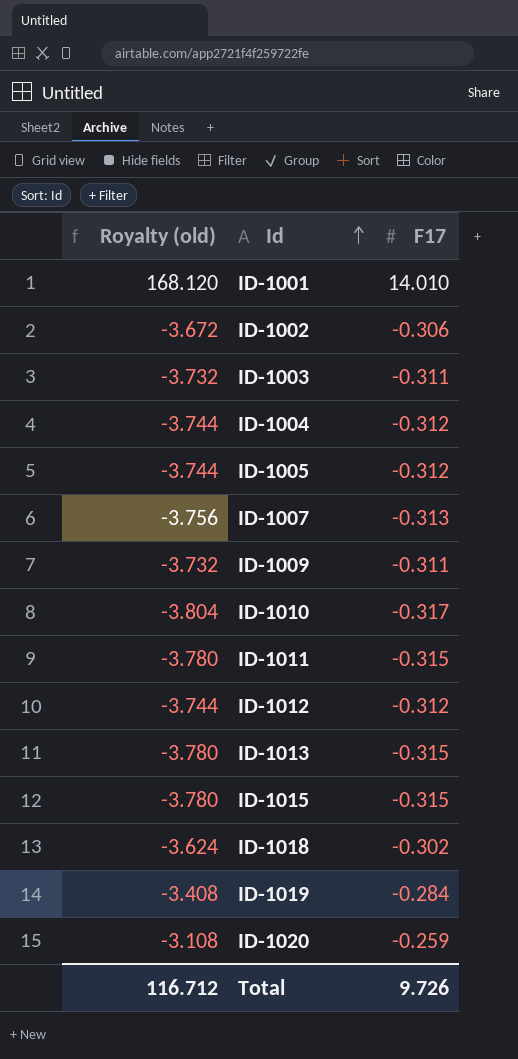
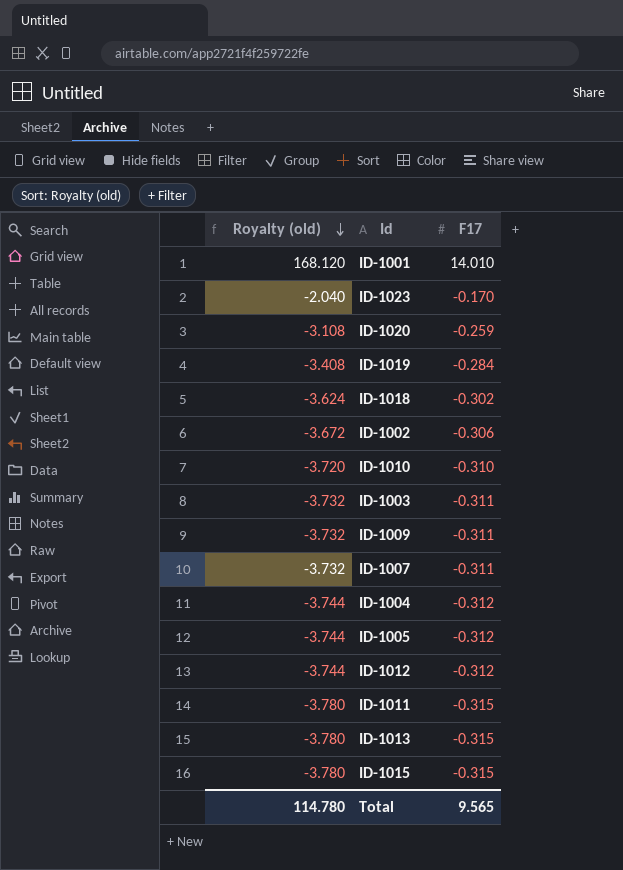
row order: Id ascending -> Royalty (old) descending
row ID-1023: none -> -2.040 | -0.170
ID-1010 | Royalty (old): -3.804 -> -3.720
ID-1010 | F17: -0.317 -> -0.310
ID-1007 | Royalty (old): -3.756 -> -3.732
ID-1007 | F17: -0.313 -> -0.311
Total | Royalty (old): 116.712 -> 114.780
Total | F17: 9.726 -> 9.565

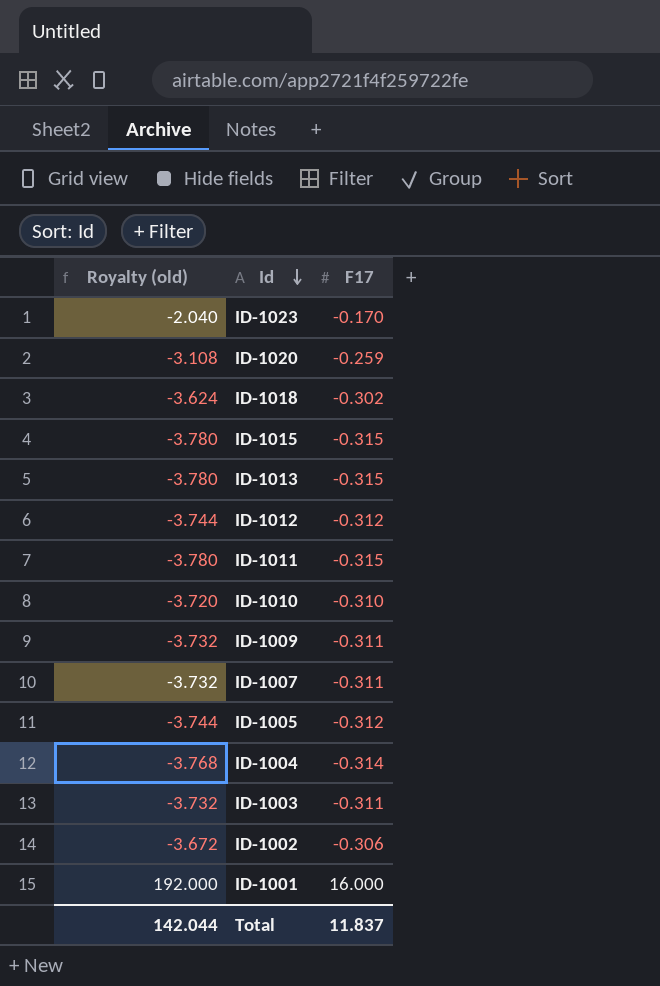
row order: Royalty (old) descending -> Id descending
row ID-1019: -3.408 | -0.284 -> none
ID-1004 | Royalty (old): -3.744 -> -3.768
ID-1004 | F17: -0.312 -> -0.314
ID-1001 | Royalty (old): 168.120 -> 192.000
ID-1001 | F17: 14.010 -> 16.000
Total | Royalty (old): 114.780 -> 142.044
Total | F17: 9.565 -> 11.837

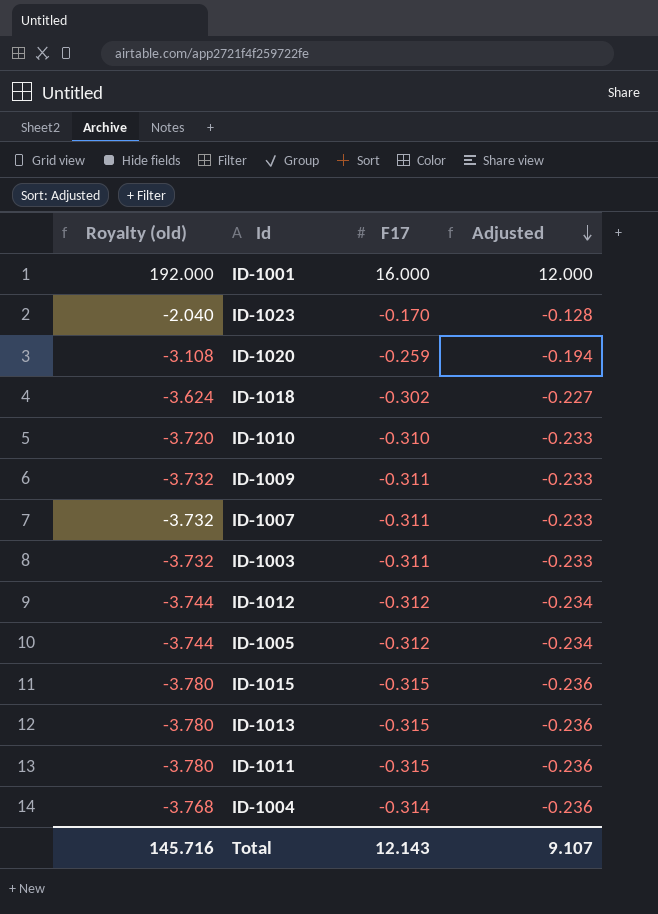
row order: Id descending -> Adjusted descending
column Adjusted | formula: none -> [F17] * 0.75
row ID-1002: -3.672 | -0.306 -> none
Total | Royalty (old): 142.044 -> 145.716
Total | F17: 11.837 -> 12.143

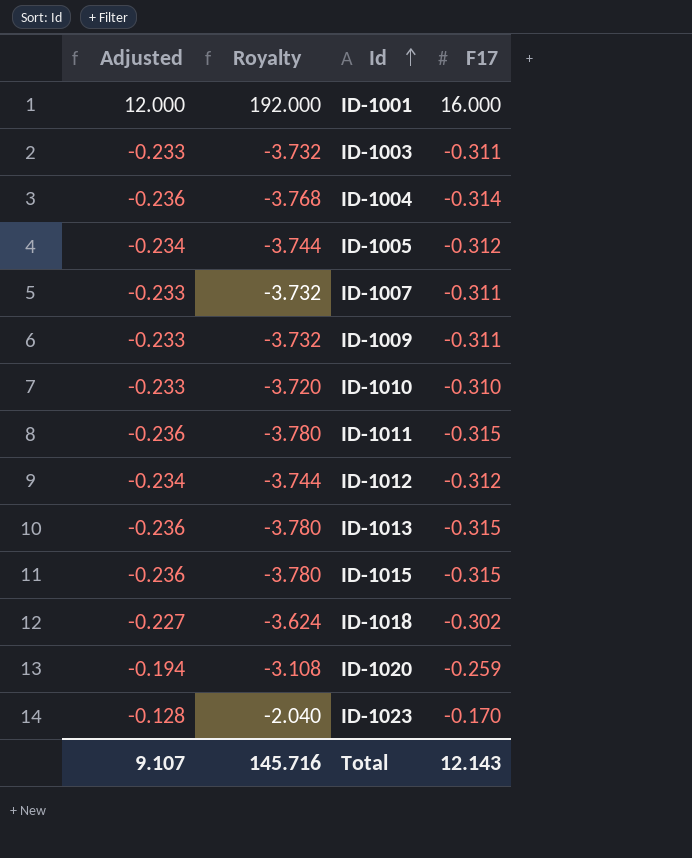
row order: Adjusted descending -> Id ascending
column Adjusted | position: 4 -> 1
column name: Royalty (old) -> Royalty

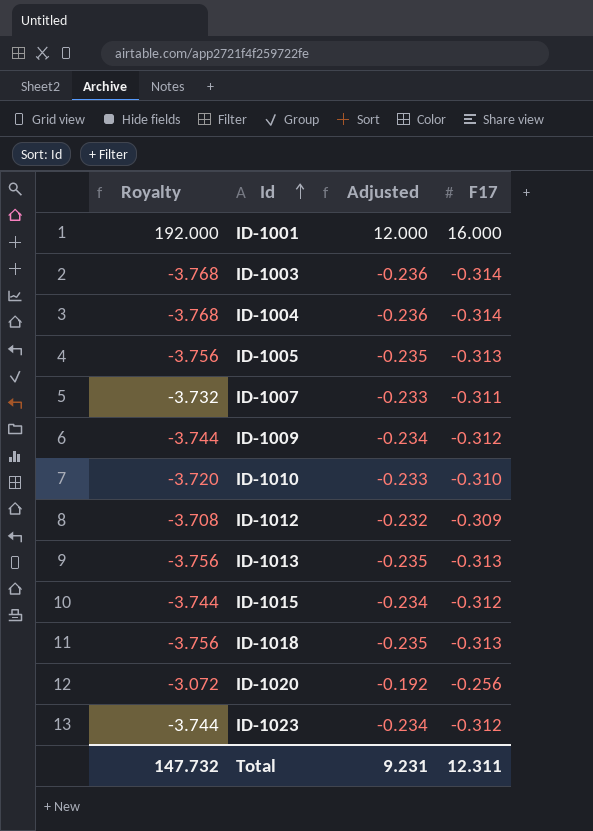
column Adjusted | position: 1 -> 3
row ID-1011: -0.236 | -3.780 | -0.315 -> none
ID-1003 | Royalty: -3.732 -> -3.768
ID-1003 | Adjusted: -0.233 -> -0.236
ID-1003 | F17: -0.311 -> -0.314
ID-1005 | Royalty: -3.744 -> -3.756
ID-1005 | Adjusted: -0.234 -> -0.235
ID-1005 | F17: -0.312 -> -0.313
ID-1009 | Royalty: -3.732 -> -3.744
ID-1009 | Adjusted: -0.233 -> -0.234
ID-1009 | F17: -0.311 -> -0.312
ID-1012 | Royalty: -3.744 -> -3.708
ID-1012 | Adjusted: -0.234 -> -0.232
ID-1012 | F17: -0.312 -> -0.309
ID-1013 | Royalty: -3.780 -> -3.756
ID-1013 | Adjusted: -0.236 -> -0.235
ID-1013 | F17: -0.315 -> -0.313
ID-1015 | Royalty: -3.780 -> -3.744
ID-1015 | Adjusted: -0.236 -> -0.234
ID-1015 | F17: -0.315 -> -0.312
ID-1018 | Royalty: -3.624 -> -3.756
ID-1018 | Adjusted: -0.227 -> -0.235
ID-1018 | F17: -0.302 -> -0.313
ID-1020 | Royalty: -3.108 -> -3.072
ID-1020 | Adjusted: -0.194 -> -0.192
ID-1020 | F17: -0.259 -> -0.256
ID-1023 | Royalty: -2.040 -> -3.744
ID-1023 | Adjusted: -0.128 -> -0.234
ID-1023 | F17: -0.170 -> -0.312
Total | Royalty: 145.716 -> 147.732
Total | Adjusted: 9.107 -> 9.231
Total | F17: 12.143 -> 12.311

